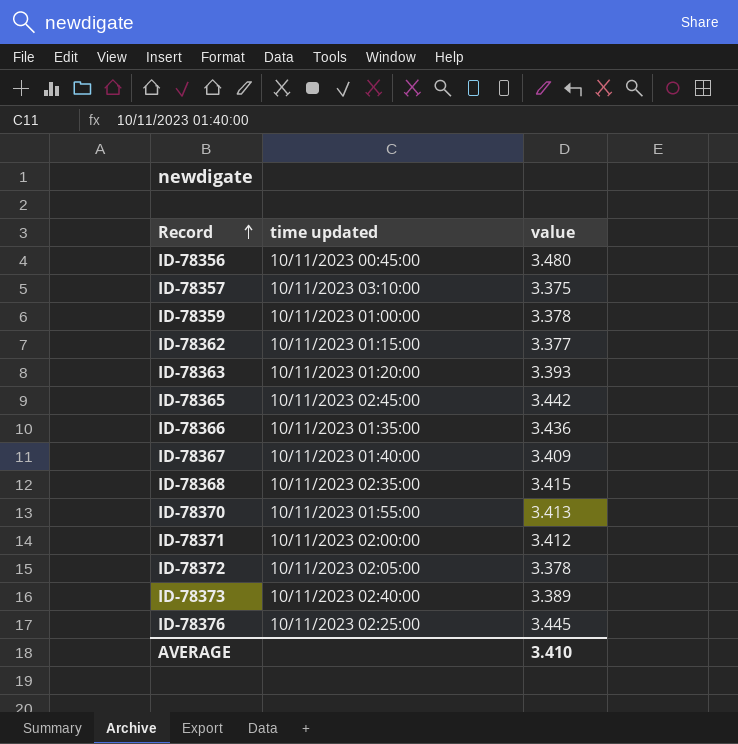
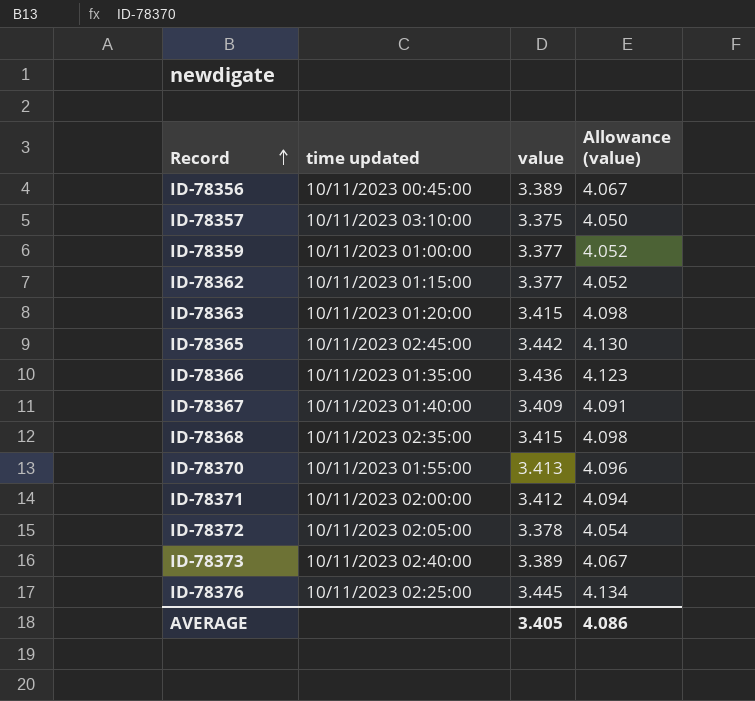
column Allowance (value) | formula: none -> [value] * 1.2
ID-78356 | value: 3.480 -> 3.389
ID-78359 | value: 3.378 -> 3.377
ID-78363 | value: 3.393 -> 3.415
AVERAGE | value: 3.410 -> 3.405

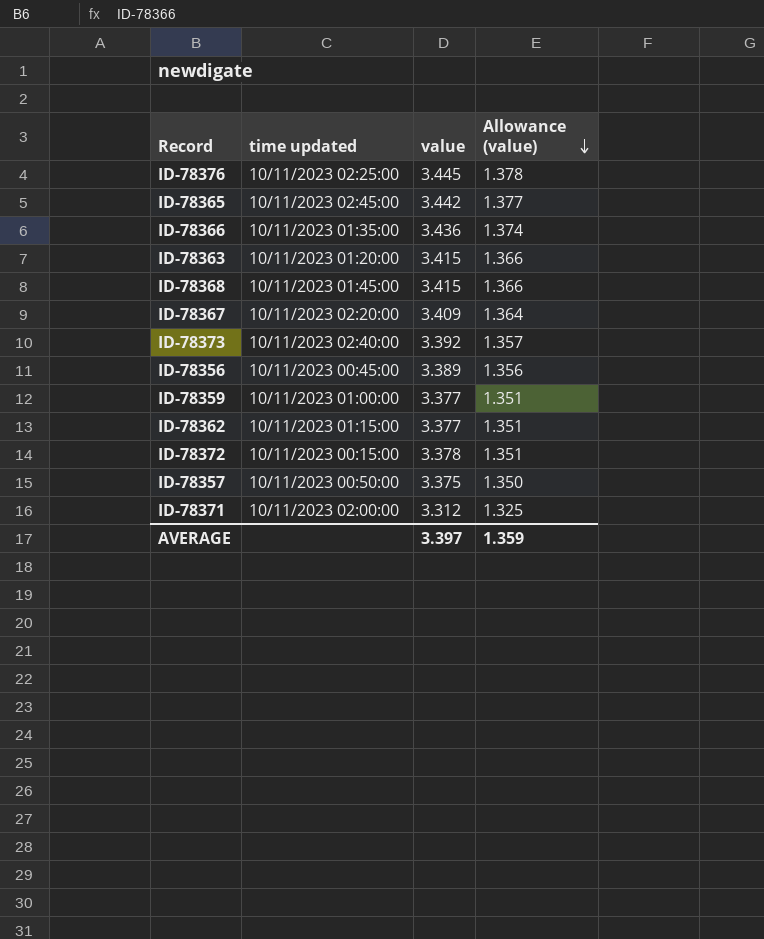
row order: Record ascending -> Allowance (value) descending
column Allowance (value) | formula: [value] * 1.2 -> [value] * 0.4
row ID-78370: 10/11/2023 01:55:00 | 3.413 | 4.096 -> none
ID-78368 | time updated: 10/11/2023 02:35:00 -> 10/11/2023 01:45:00
ID-78367 | time updated: 10/11/2023 01:40:00 -> 10/11/2023 02:20:00
ID-78373 | value: 3.389 -> 3.392
ID-78372 | time updated: 10/11/2023 02:05:00 -> 10/11/2023 00:15:00
ID-78357 | time updated: 10/11/2023 03:10:00 -> 10/11/2023 00:50:00
ID-78371 | value: 3.412 -> 3.312
AVERAGE | value: 3.405 -> 3.397
AVERAGE | Allowance (value): 4.086 -> 1.359

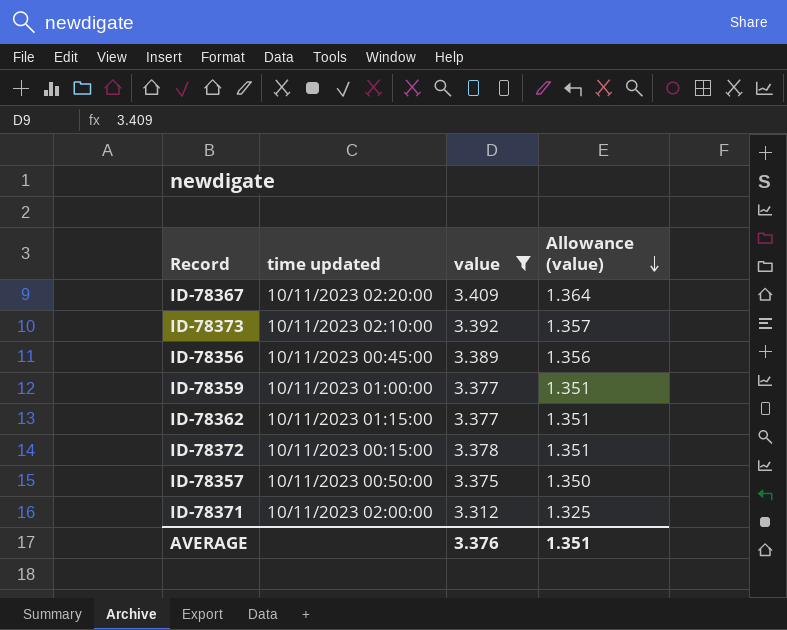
filter: none -> value <= 3.409
ID-78373 | time updated: 10/11/2023 02:40:00 -> 10/11/2023 02:10:00
AVERAGE | value: 3.397 -> 3.376
AVERAGE | Allowance (value): 1.359 -> 1.351

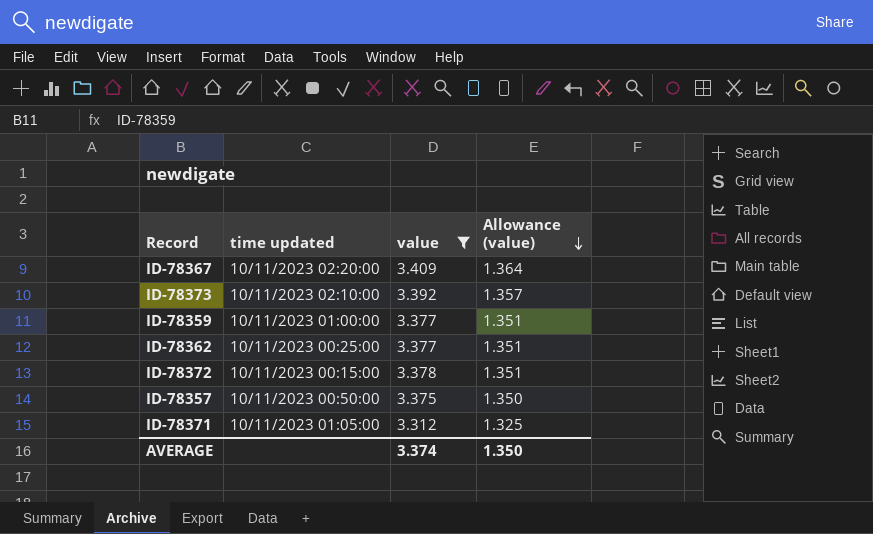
row ID-78356: 10/11/2023 00:45:00 | 3.389 | 1.356 -> none
ID-78362 | time updated: 10/11/2023 01:15:00 -> 10/11/2023 00:25:00
ID-78371 | time updated: 10/11/2023 02:00:00 -> 10/11/2023 01:05:00
AVERAGE | value: 3.376 -> 3.374
AVERAGE | Allowance (value): 1.351 -> 1.350

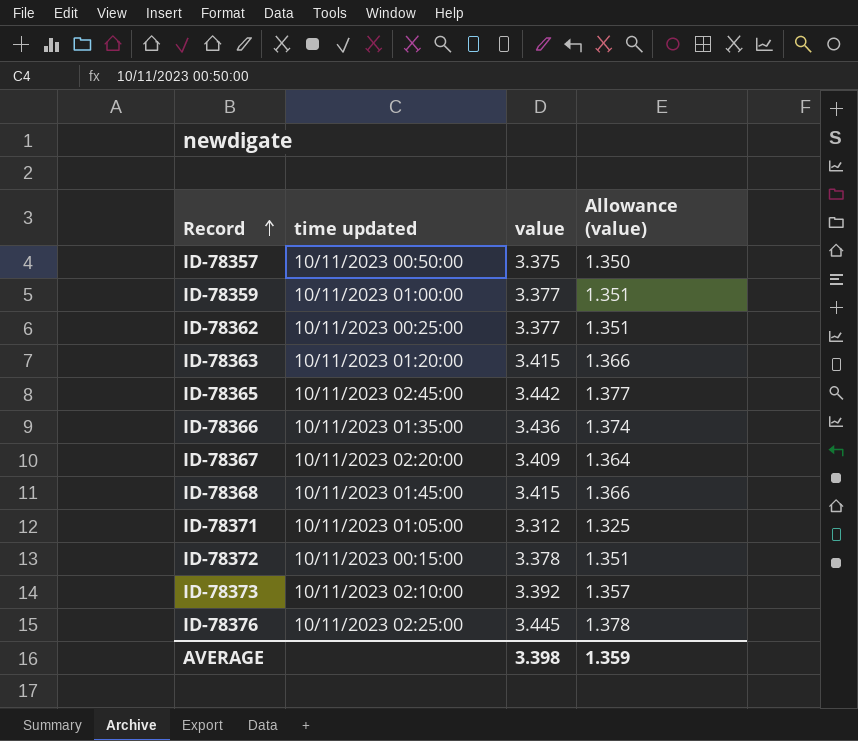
filter: value <= 3.409 -> none
row order: Allowance (value) descending -> Record ascending
AVERAGE | value: 3.374 -> 3.398
AVERAGE | Allowance (value): 1.350 -> 1.359

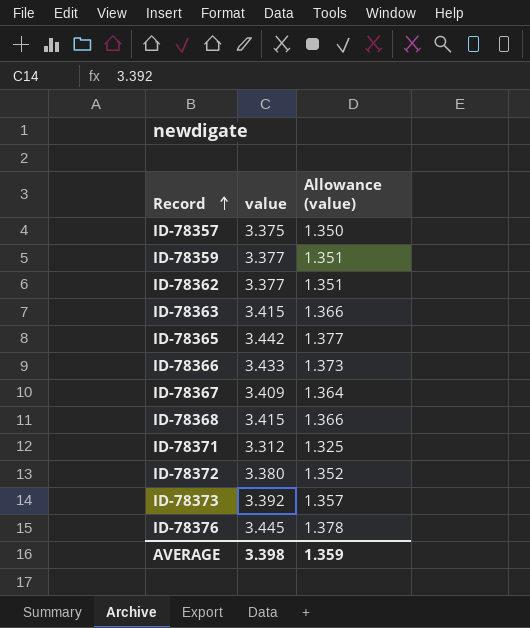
column time updated | position: 2 -> none
ID-78366 | value: 3.436 -> 3.433
ID-78366 | Allowance (value): 1.374 -> 1.373
ID-78372 | value: 3.378 -> 3.380
ID-78372 | Allowance (value): 1.351 -> 1.352

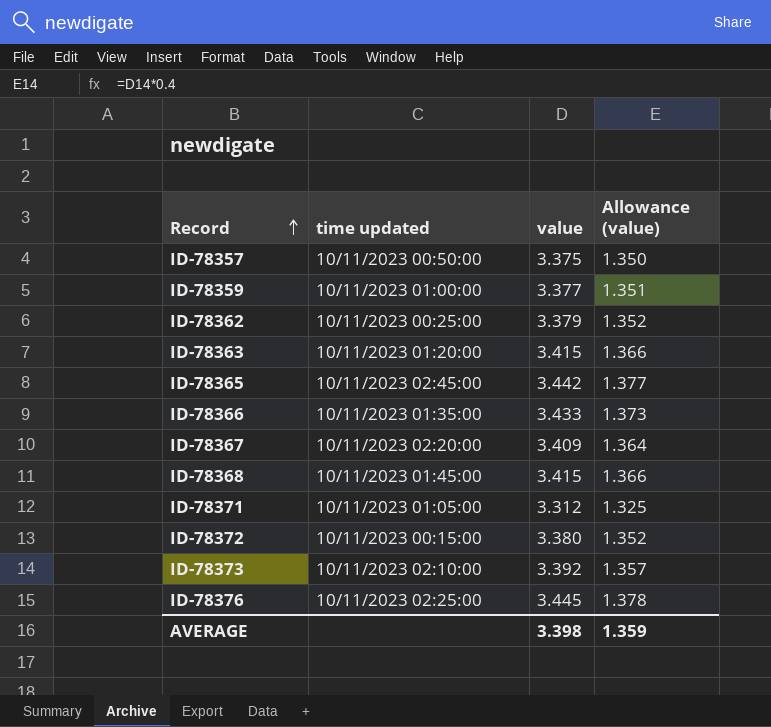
column time updated | position: none -> 2
ID-78362 | value: 3.377 -> 3.379
ID-78362 | Allowance (value): 1.351 -> 1.352

